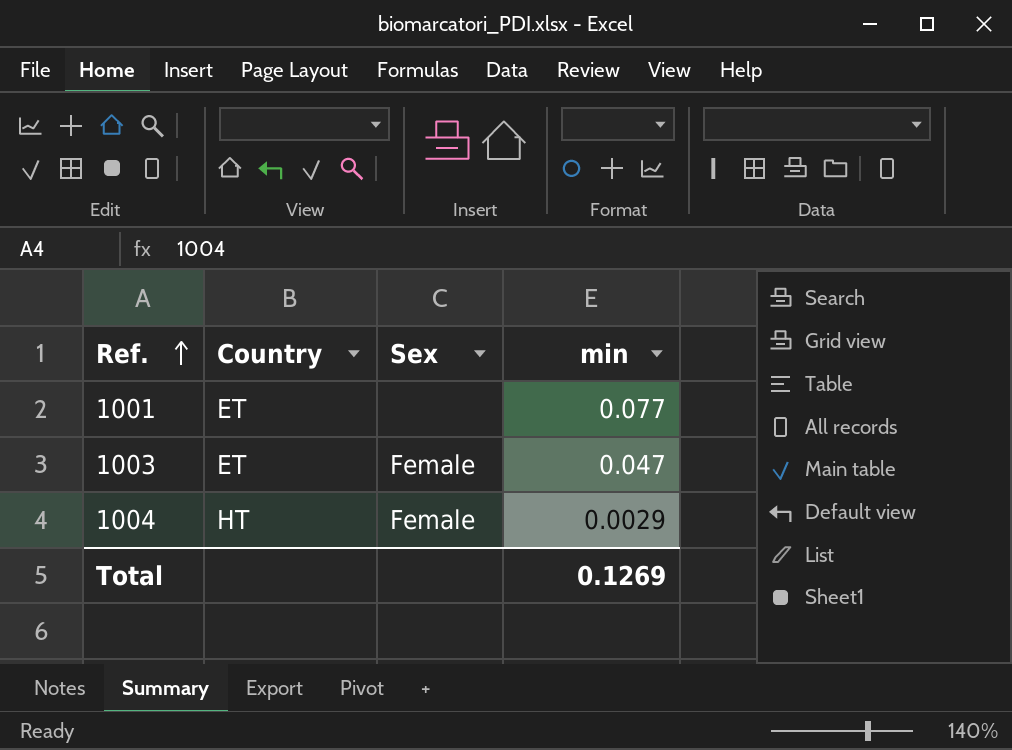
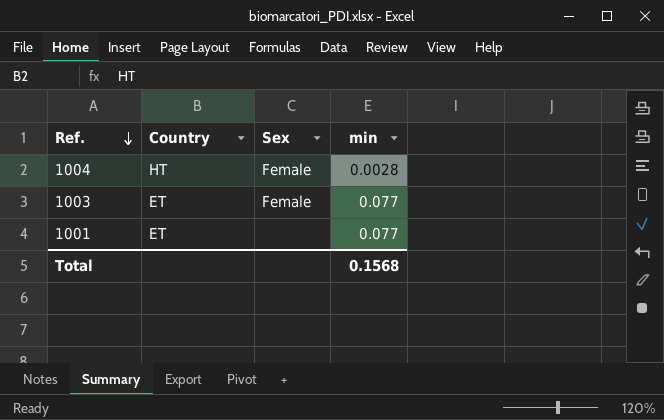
row order: Ref. ascending -> Ref. descending
1004 | min: 0.0029 -> 0.0028
1003 | min: 0.047 -> 0.077
Total | min: 0.1269 -> 0.1568

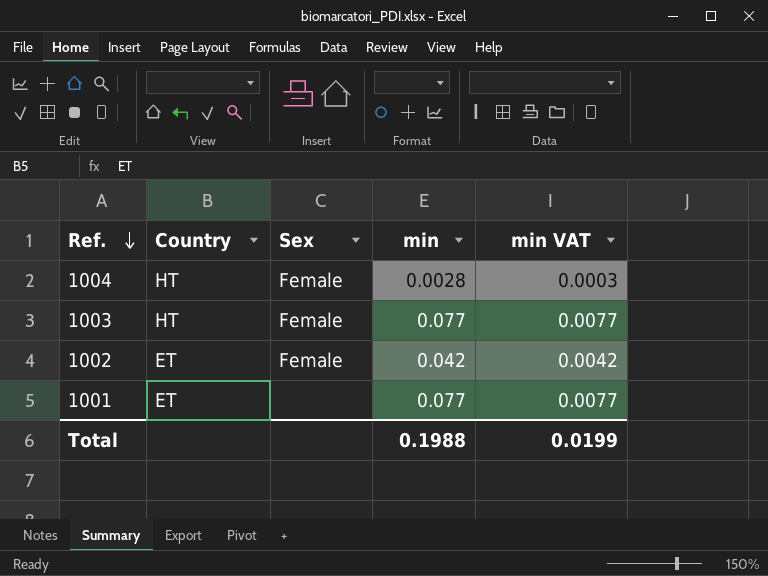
column min VAT | formula: none -> [min] * 0.1
1003 | Country: ET -> HT
row 1002: none -> ET | Female | 0.042 | 0.0042
Total | min: 0.1568 -> 0.1988

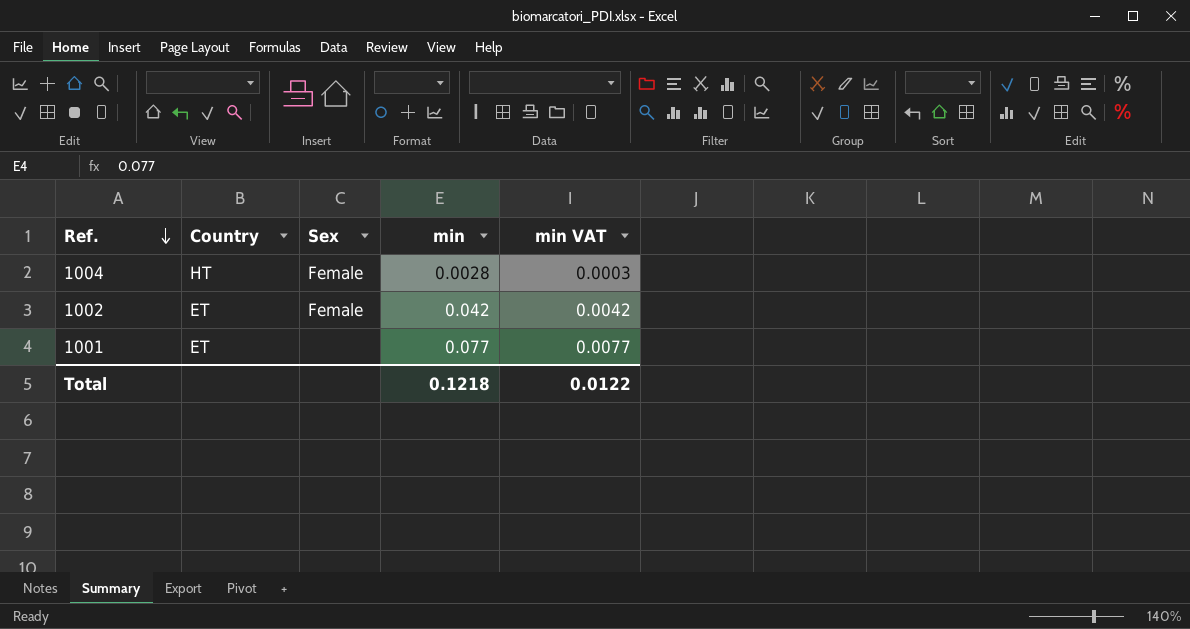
row 1003: HT | Female | 0.077 | 0.0077 -> none
Total | min: 0.1988 -> 0.1218
Total | min VAT: 0.0199 -> 0.0122

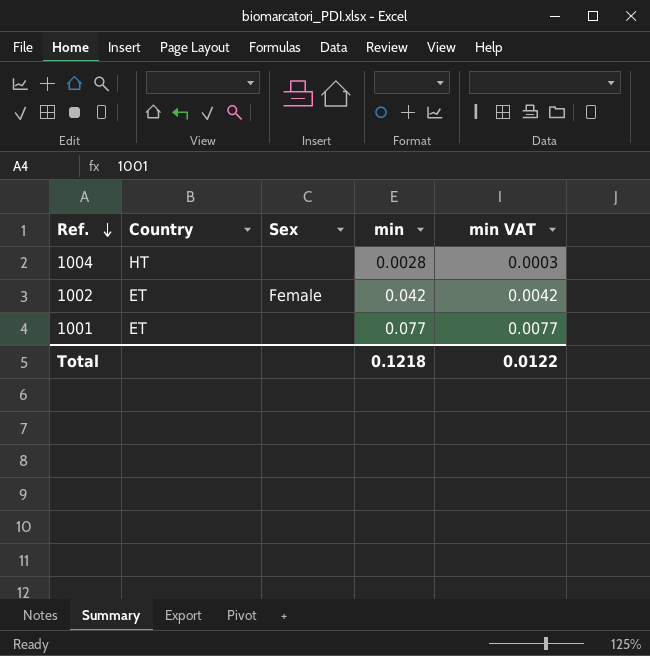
1004 | Sex: Female -> none

